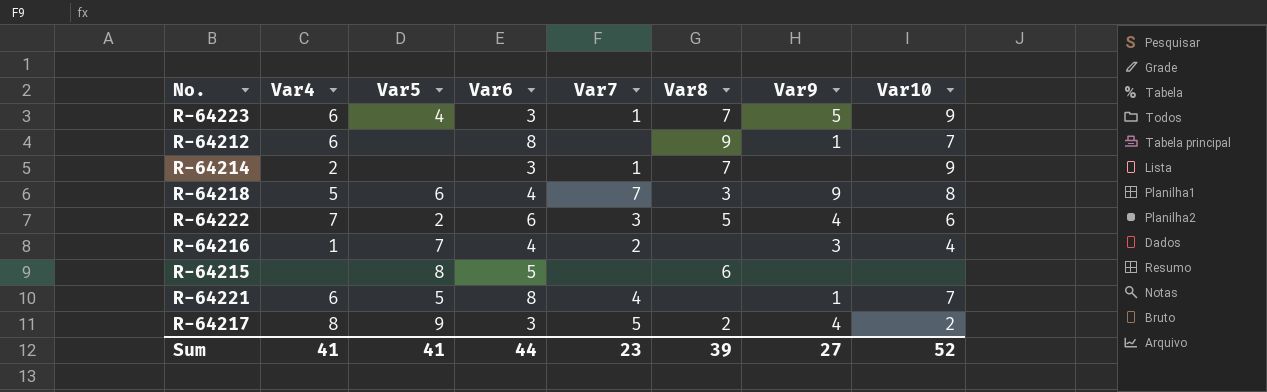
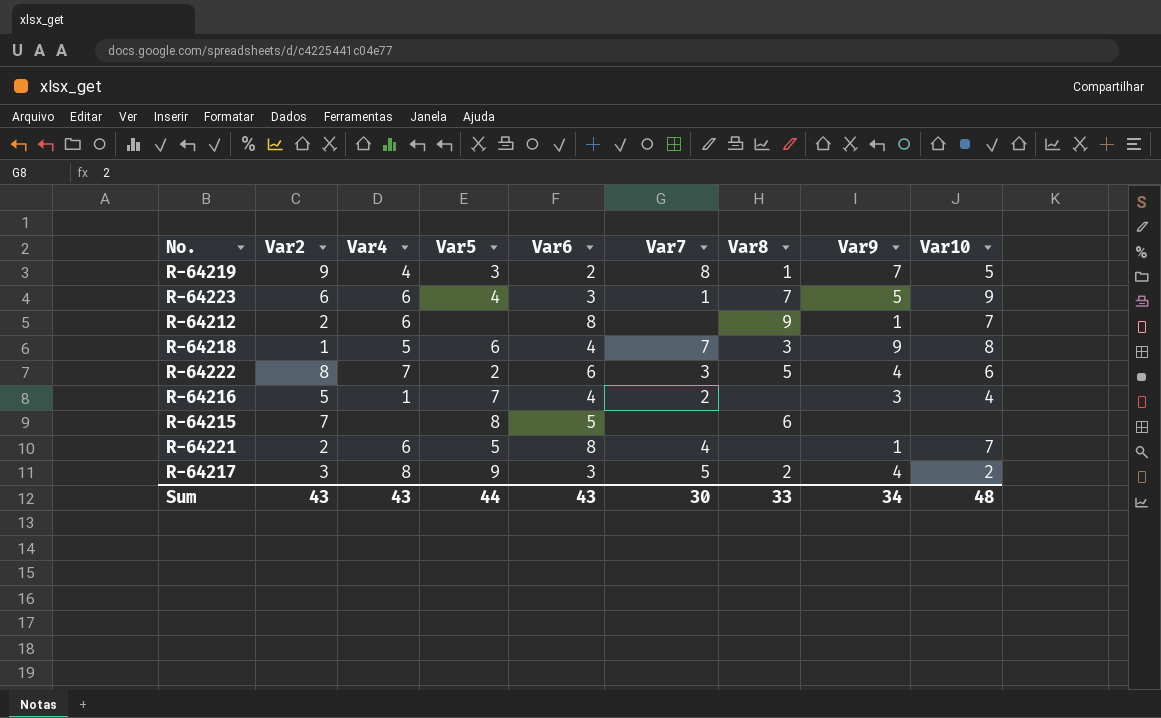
column Var2 | position: none -> 2
row R-64214: 2 | none | 3 | 1 | 7 | none | 9 -> none
row R-64219: none -> 9 | 4 | 3 | 2 | 8 | 1 | 7 | 5
Sum | Var4: 41 -> 43
Sum | Var5: 41 -> 44
Sum | Var6: 44 -> 43
Sum | Var7: 23 -> 30
Sum | Var8: 39 -> 33
Sum | Var9: 27 -> 34
Sum | Var10: 52 -> 48

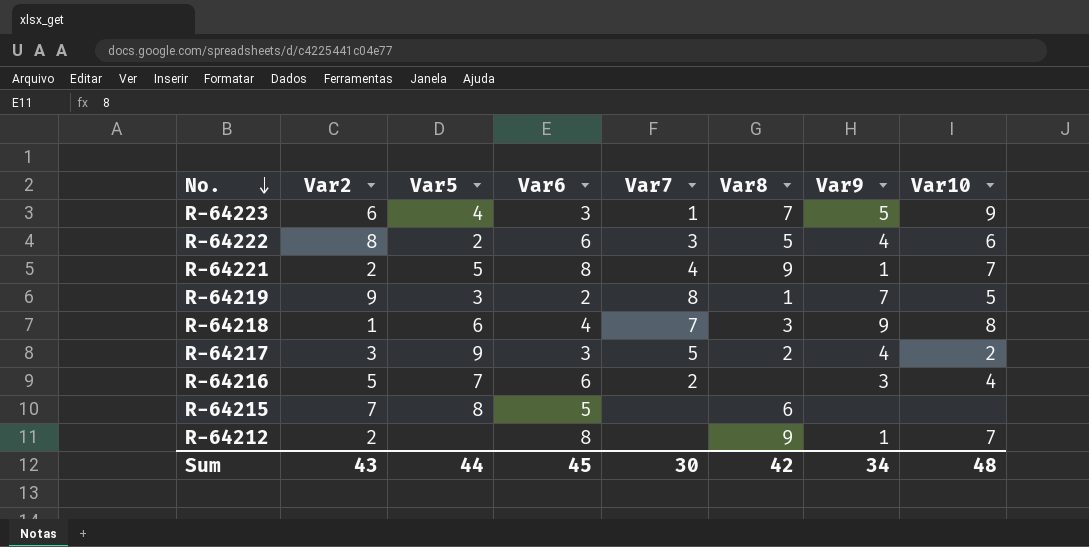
row order: none -> No. descending
column Var4 | position: 3 -> none
R-64221 | Var8: none -> 9
R-64216 | Var6: 4 -> 6
Sum | Var6: 43 -> 45
Sum | Var8: 33 -> 42

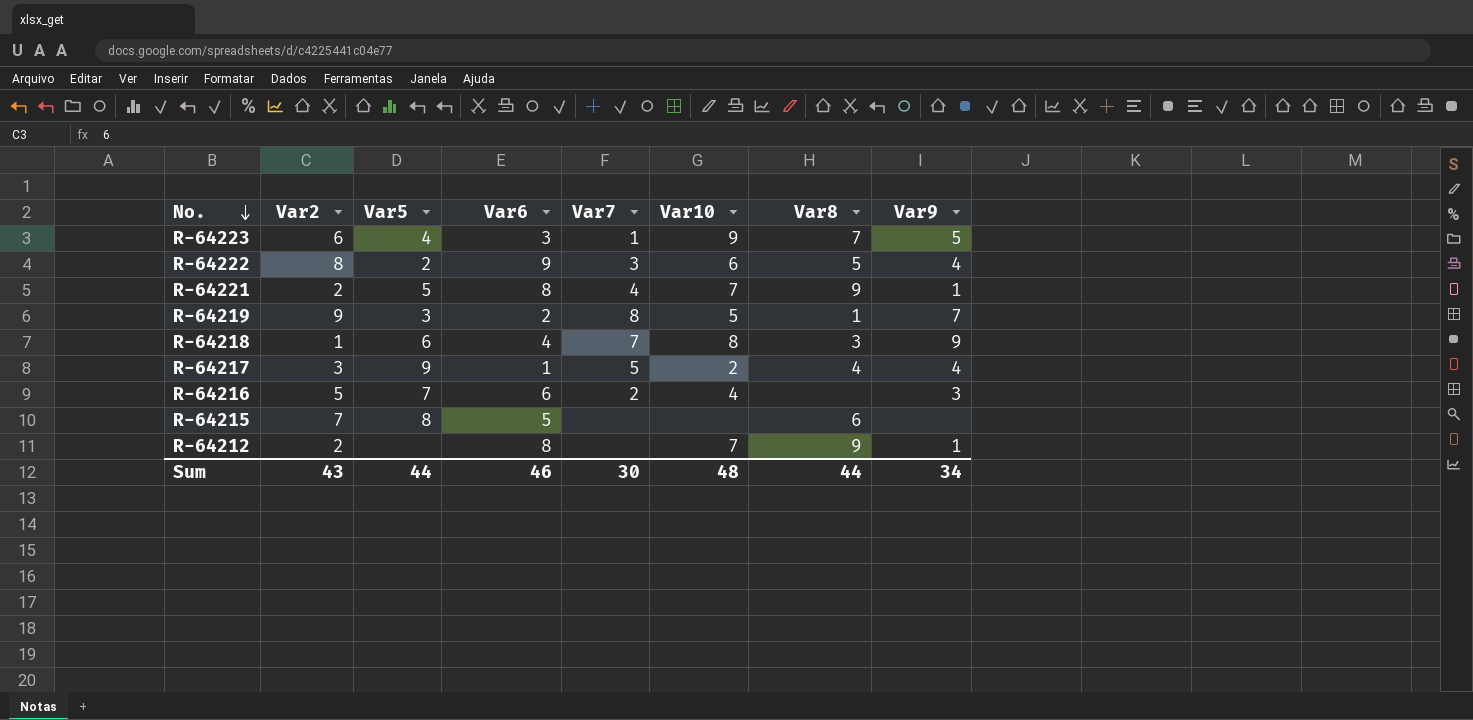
column Var10 | position: 8 -> 6
R-64222 | Var6: 6 -> 9
R-64217 | Var6: 3 -> 1
R-64217 | Var8: 2 -> 4
Sum | Var6: 45 -> 46
Sum | Var8: 42 -> 44

